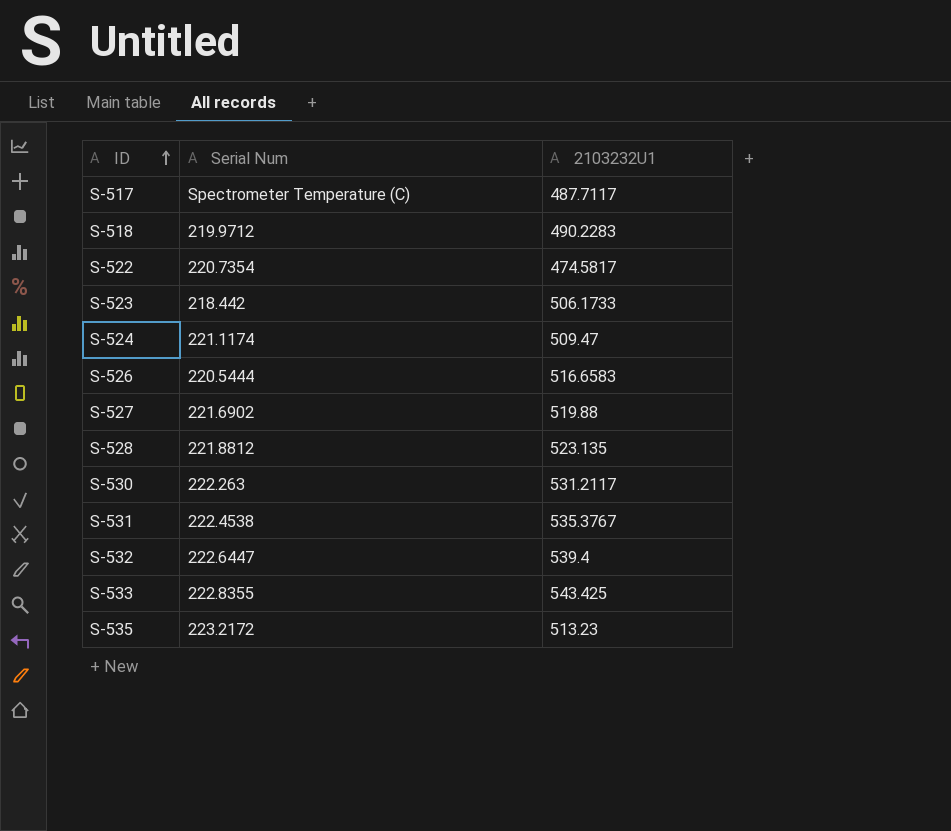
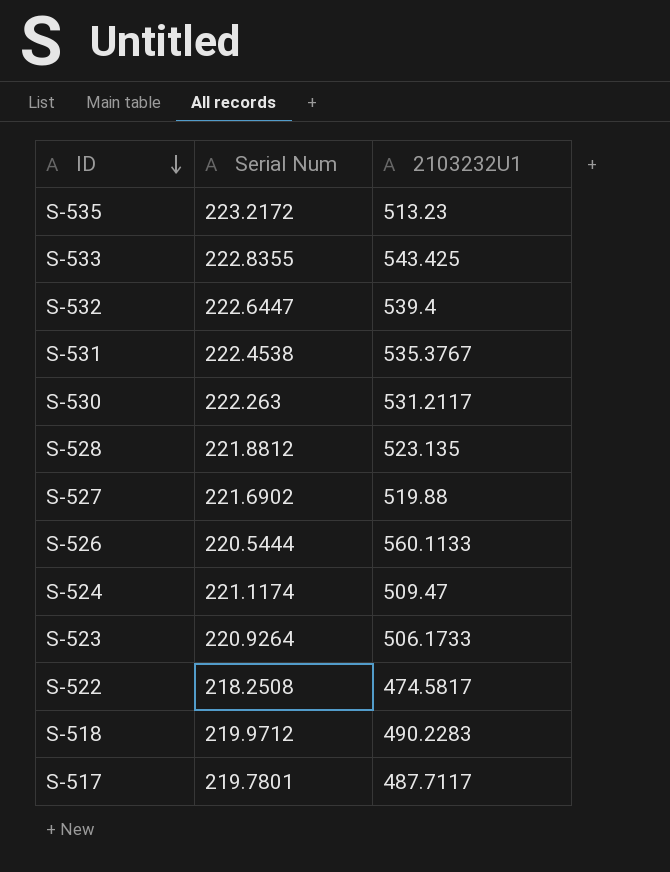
row order: ID ascending -> ID descending
S-526 | 2103232U1: 516.6583 -> 560.1133
S-523 | Serial Num: 218.442 -> 220.9264
S-522 | Serial Num: 220.7354 -> 218.2508
S-517 | Serial Num: Spectrometer Temperature (C) -> 219.7801

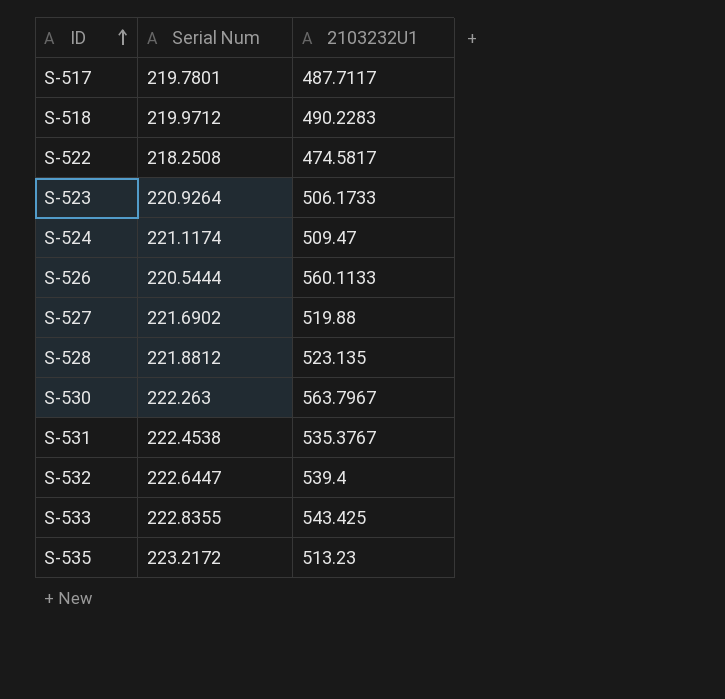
row order: ID descending -> ID ascending
S-530 | 2103232U1: 531.2117 -> 563.7967

